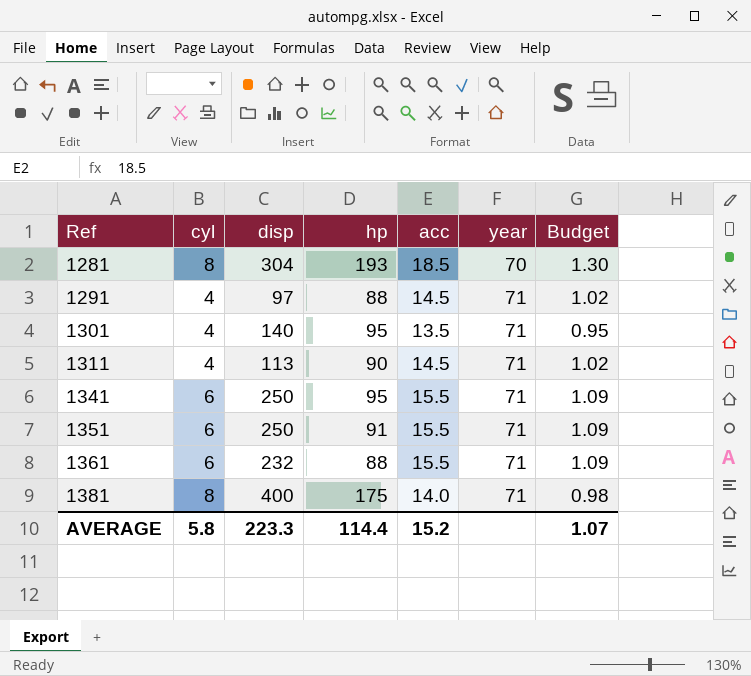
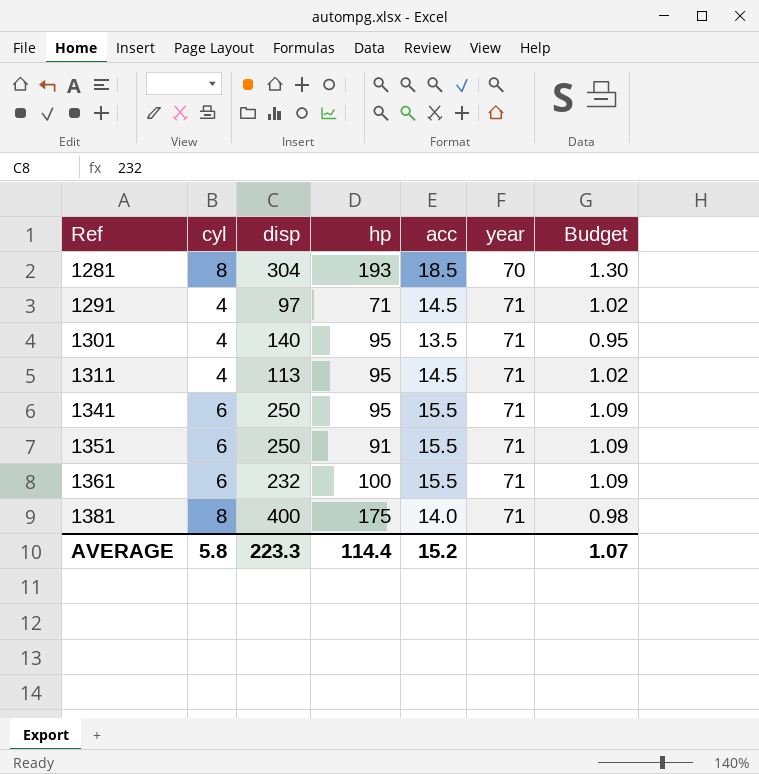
1291 | hp: 88 -> 71
1311 | hp: 90 -> 95
1361 | hp: 88 -> 100

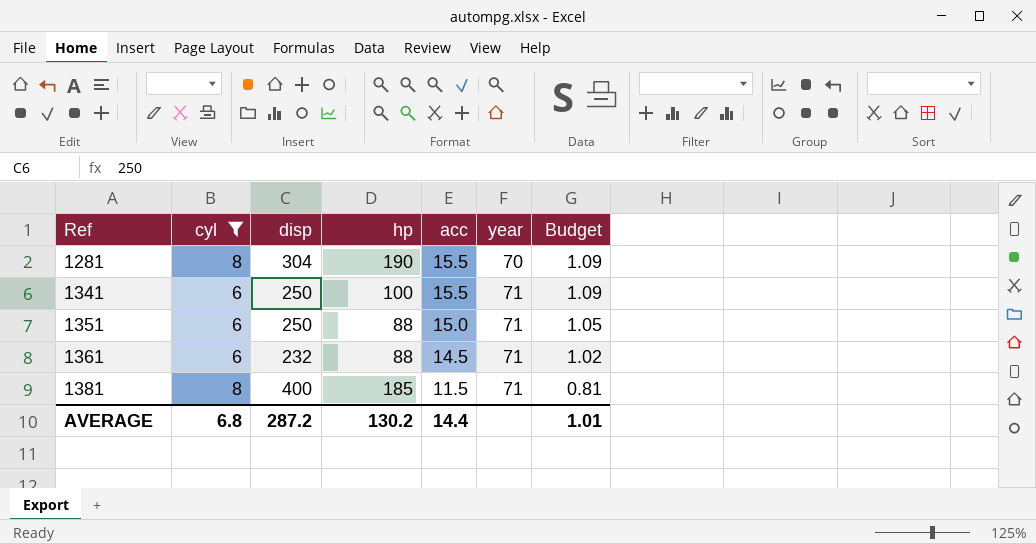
filter: none -> cyl != 4
1281 | hp: 193 -> 190
1281 | acc: 18.5 -> 15.5
1281 | Budget: 1.30 -> 1.09
1341 | hp: 95 -> 100
1351 | hp: 91 -> 88
1351 | acc: 15.5 -> 15.0
1351 | Budget: 1.09 -> 1.05
1361 | hp: 100 -> 88
1361 | acc: 15.5 -> 14.5
1361 | Budget: 1.09 -> 1.02
1381 | hp: 175 -> 185
1381 | acc: 14.0 -> 11.5
1381 | Budget: 0.98 -> 0.81
AVERAGE | cyl: 5.8 -> 6.8
AVERAGE | disp: 223.3 -> 287.2
AVERAGE | hp: 114.4 -> 130.2
AVERAGE | acc: 15.2 -> 14.4
AVERAGE | Budget: 1.07 -> 1.01

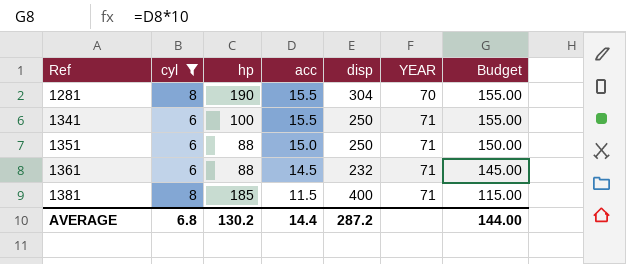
column disp | position: 3 -> 5
column name: year -> YEAR
column Budget | formula: [acc] * 0.07 -> [acc] * 10
AVERAGE | Budget: 1.01 -> 144.00

